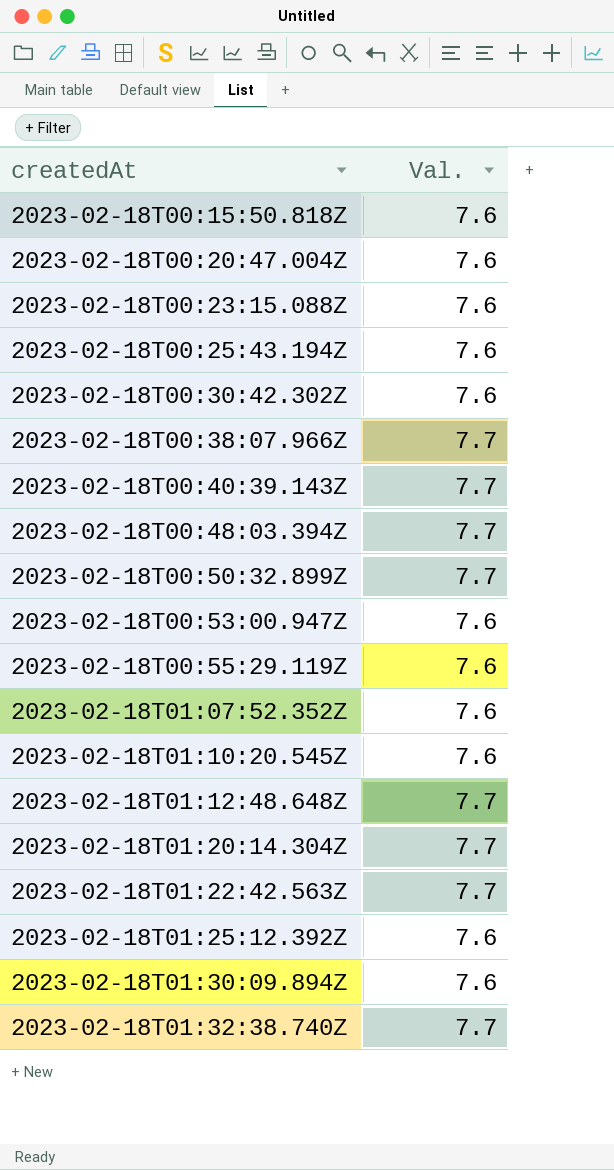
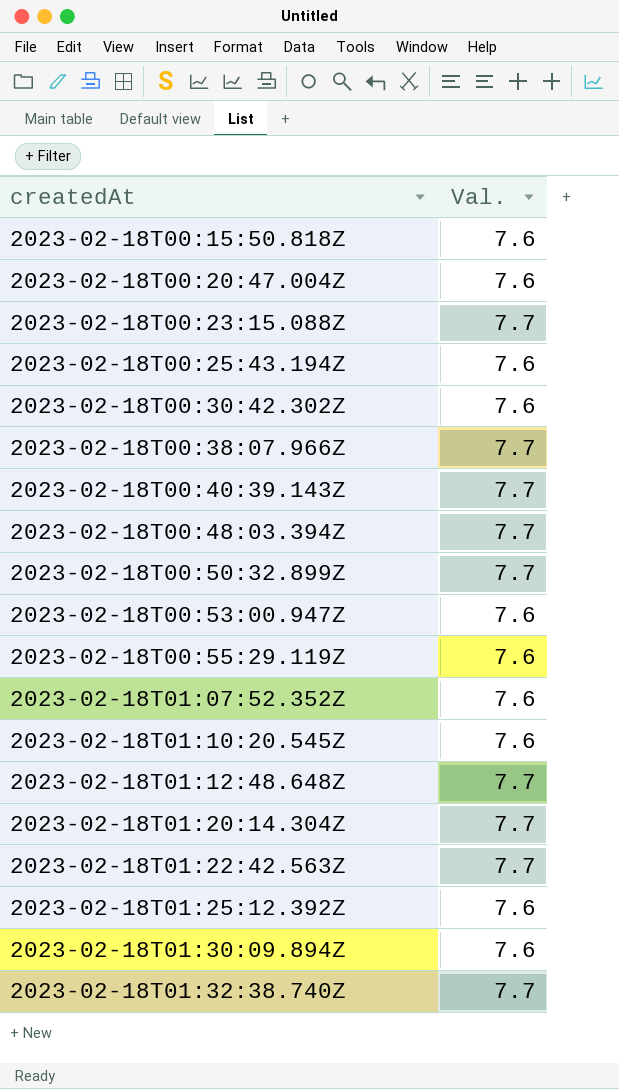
2023-02-18T00:23:15.088Z | Val.: 7.6 -> 7.7

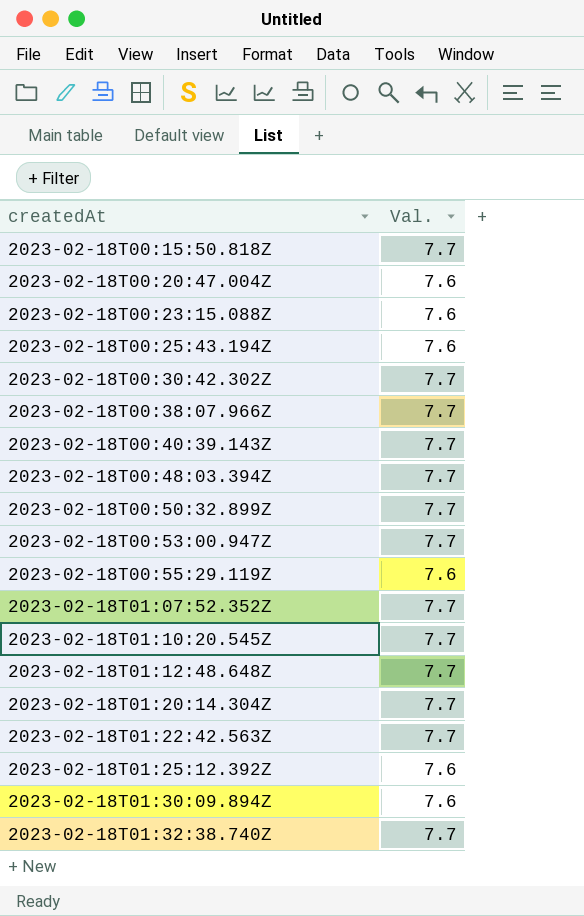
2023-02-18T00:15:50.818Z | Val.: 7.6 -> 7.7
2023-02-18T00:23:15.088Z | Val.: 7.7 -> 7.6
2023-02-18T00:30:42.302Z | Val.: 7.6 -> 7.7
2023-02-18T00:53:00.947Z | Val.: 7.6 -> 7.7
2023-02-18T01:07:52.352Z | Val.: 7.6 -> 7.7
2023-02-18T01:10:20.545Z | Val.: 7.6 -> 7.7

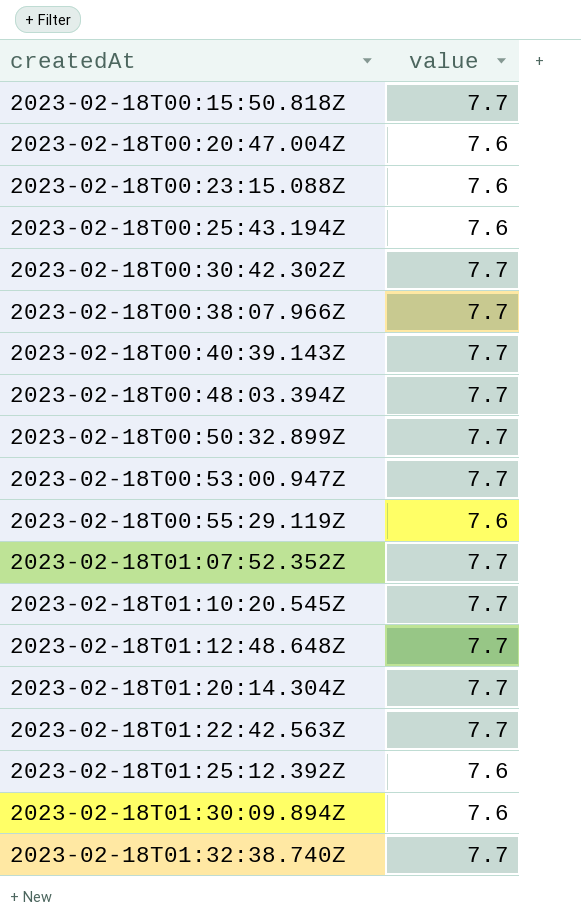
column name: Val. -> value

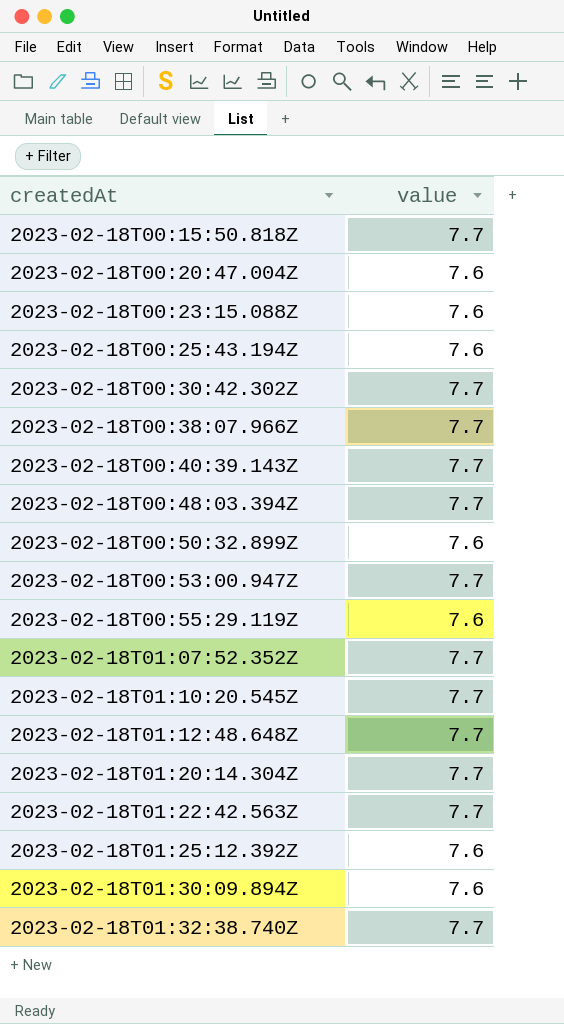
2023-02-18T00:50:32.899Z | value: 7.7 -> 7.6

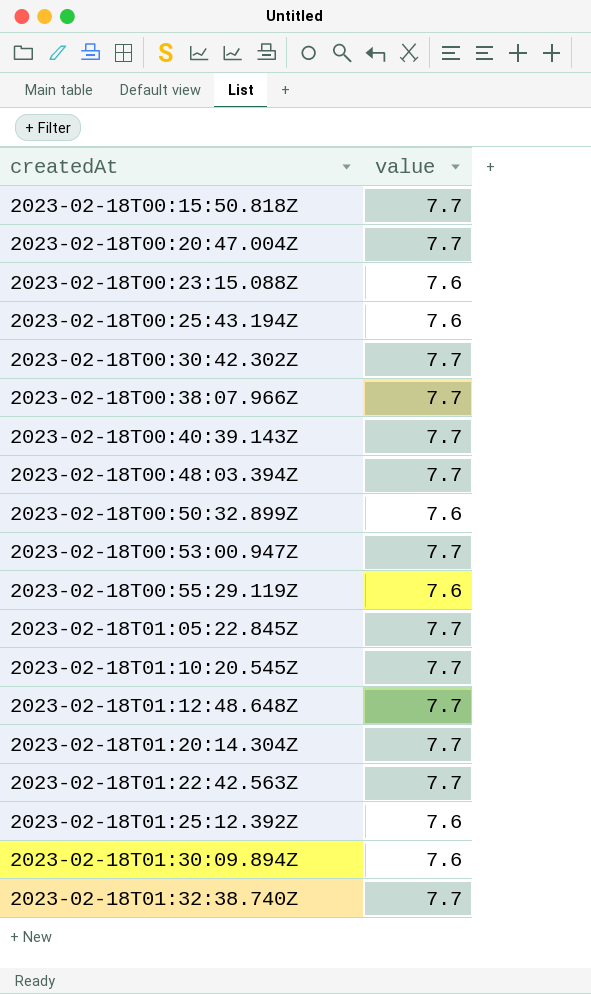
row 2023-02-18T01:07:52.352Z: 7.7 -> none
2023-02-18T00:20:47.004Z | value: 7.6 -> 7.7
row 2023-02-18T01:05:22.845Z: none -> 7.7

